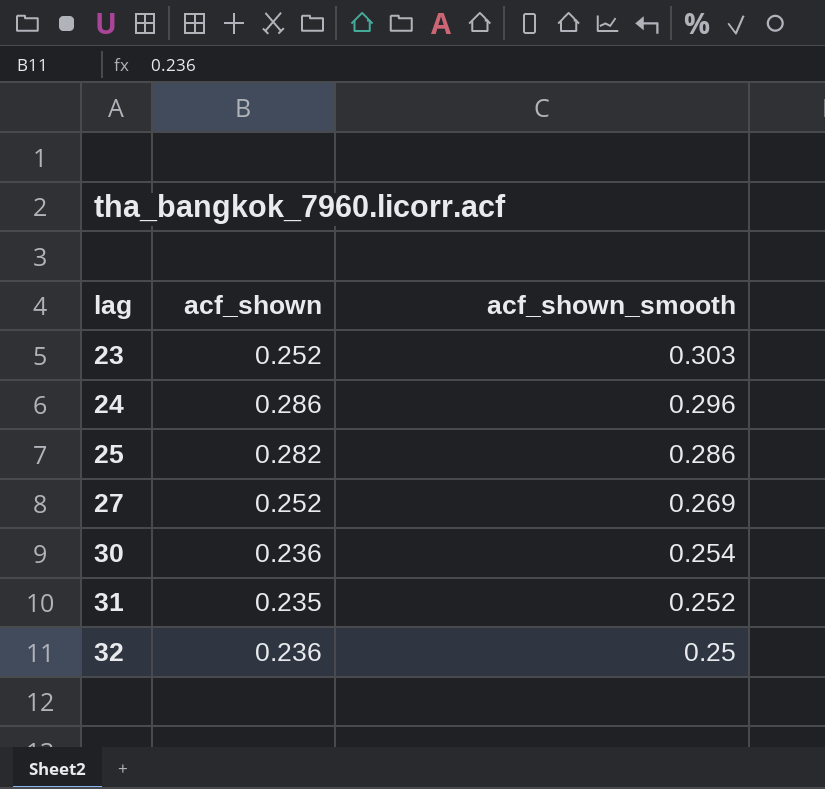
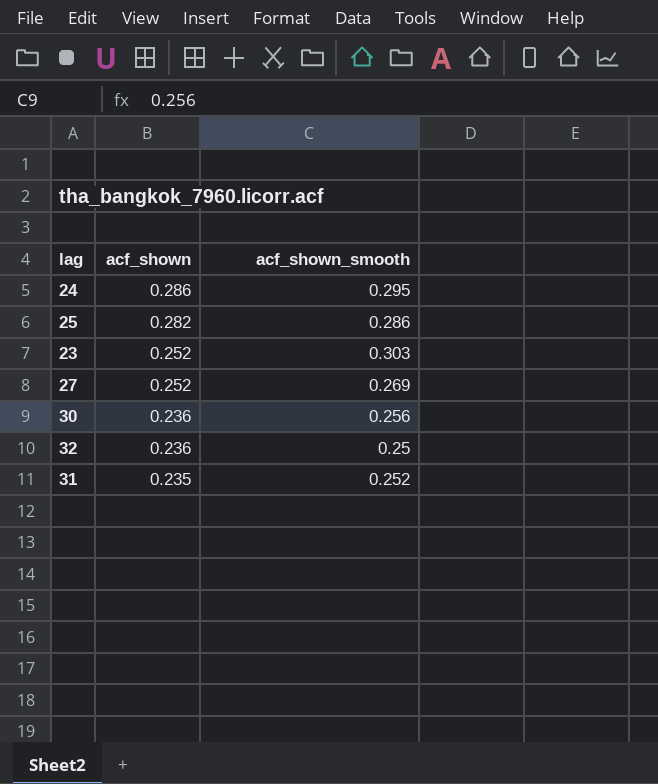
row order: lag ascending -> acf_shown descending
24 | acf_shown_smooth: 0.296 -> 0.295
30 | acf_shown_smooth: 0.254 -> 0.256

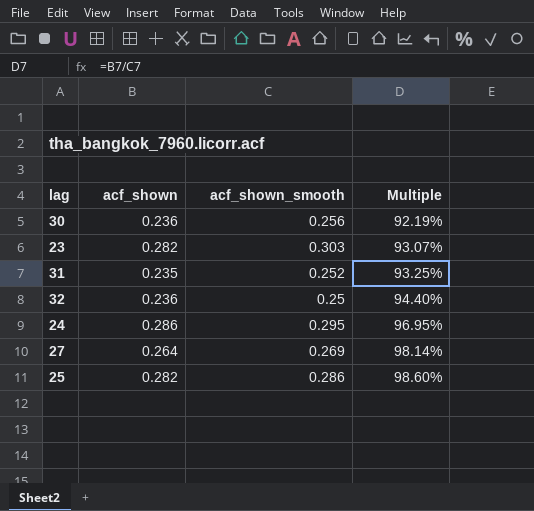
row order: acf_shown descending -> Multiple ascending
column Multiple | formula: none -> [acf_shown] / [acf_shown_smooth]
23 | acf_shown: 0.252 -> 0.282
27 | acf_shown: 0.252 -> 0.264

